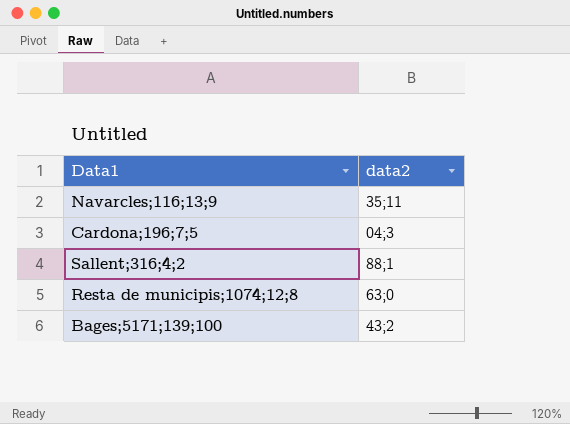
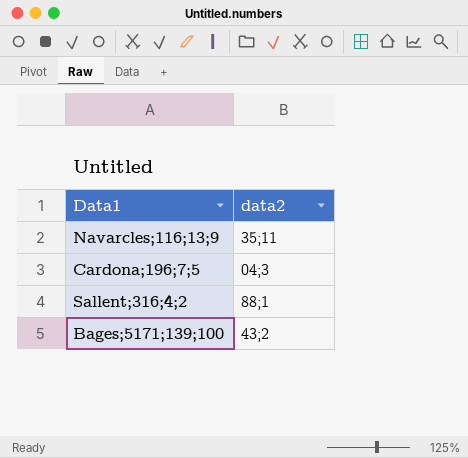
row Resta de municipis;1074;12;8: 63;0 -> none

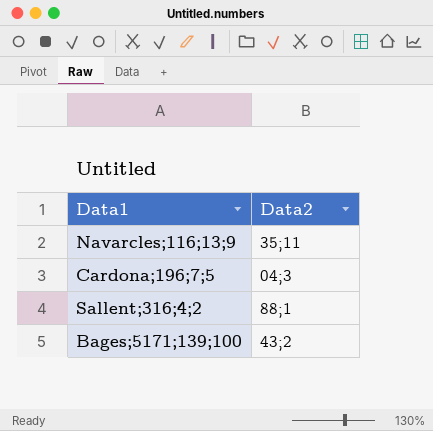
column name: data2 -> Data2

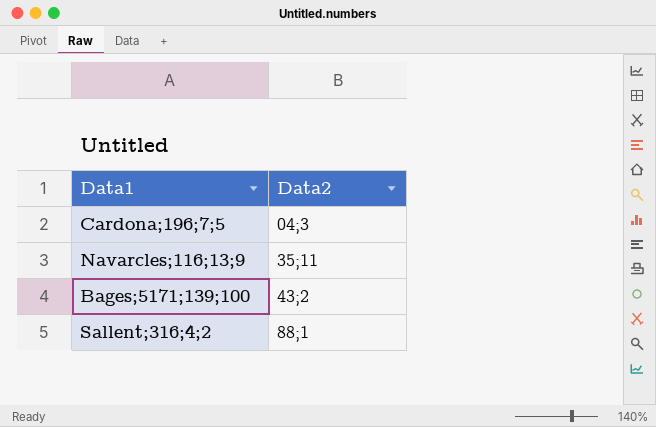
row order: none -> Data2 ascending

